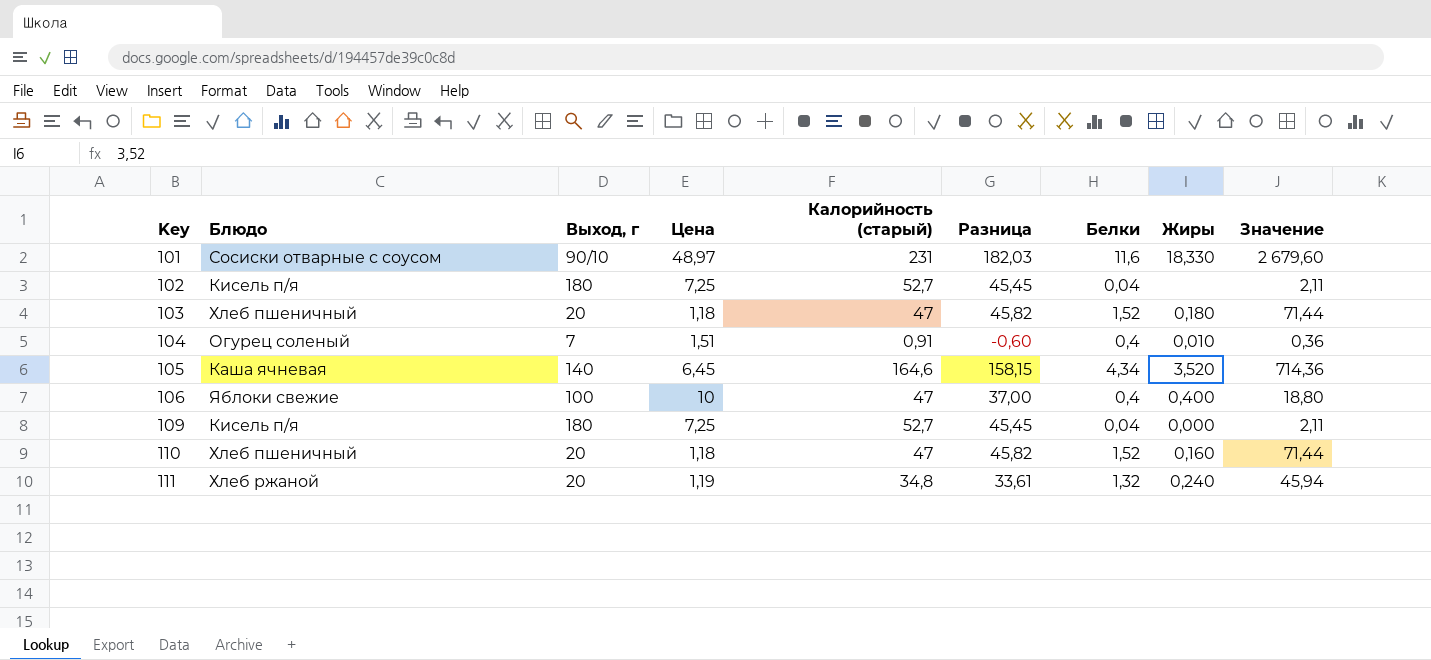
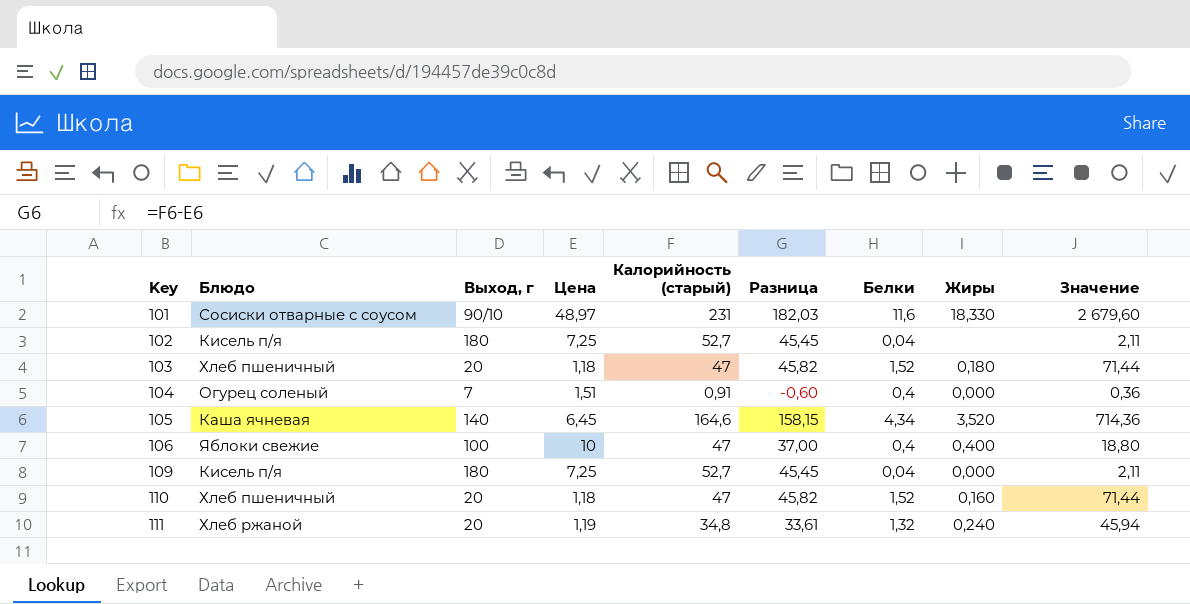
104 | Жиры: 0,010 -> 0,000

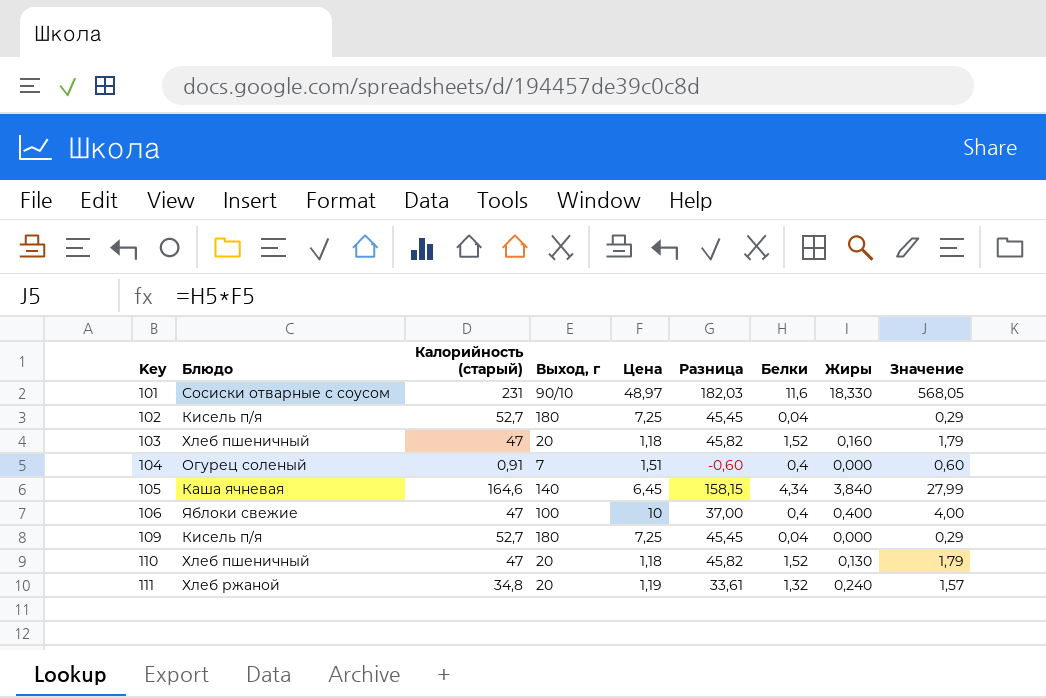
column Калорийность (старый) | position: 5 -> 3
column Значение | formula: [Калорийность (старый)] * [Белки] -> [Цена] * [Белки]
103 | Жиры: 0,180 -> 0,160
105 | Жиры: 3,520 -> 3,840
110 | Жиры: 0,160 -> 0,130

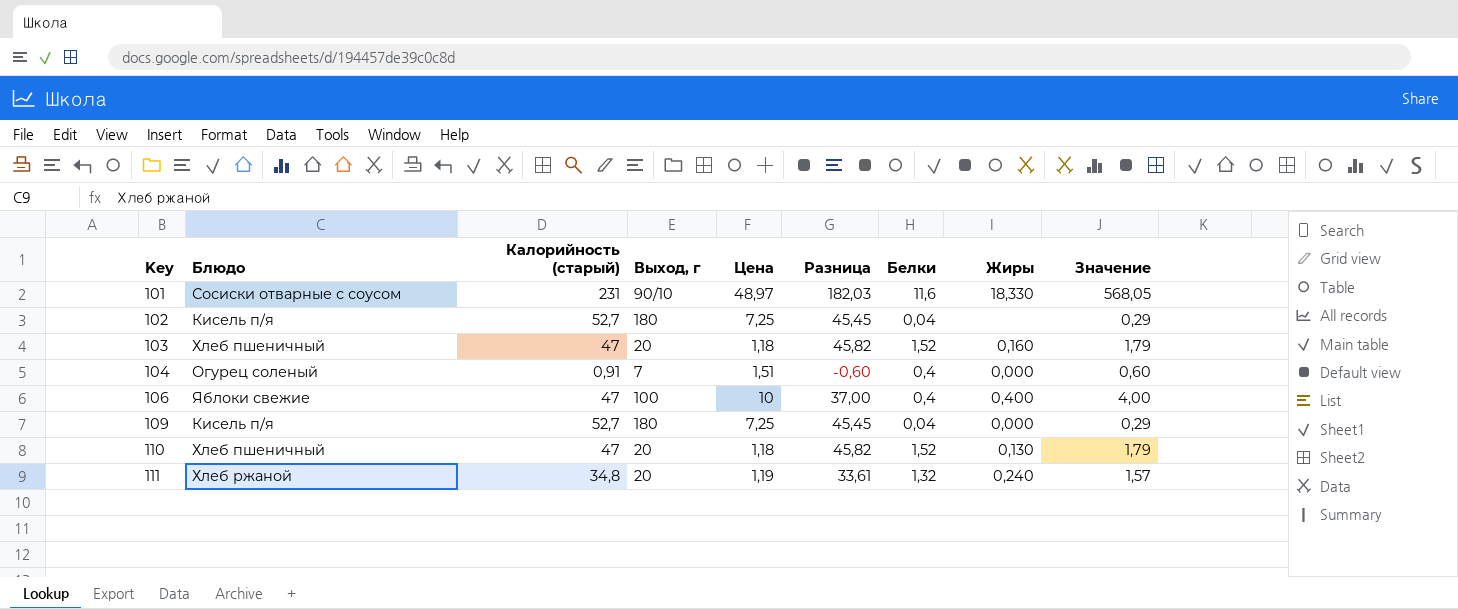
row 105: Каша ячневая | 164,6 | 140 | 6,45 | 158,15 | 4,34 | 3,840 | 27,99 -> none

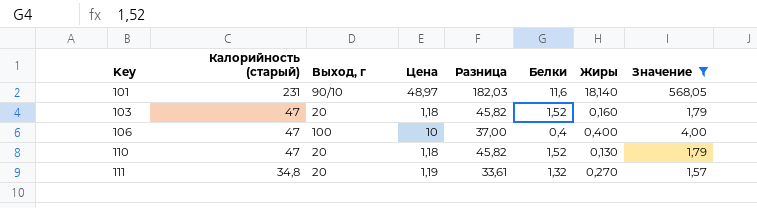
filter: none -> Значение >= 1,57
column Блюдо | position: 2 -> none
101 | Жиры: 18,330 -> 18,140
111 | Жиры: 0,240 -> 0,270

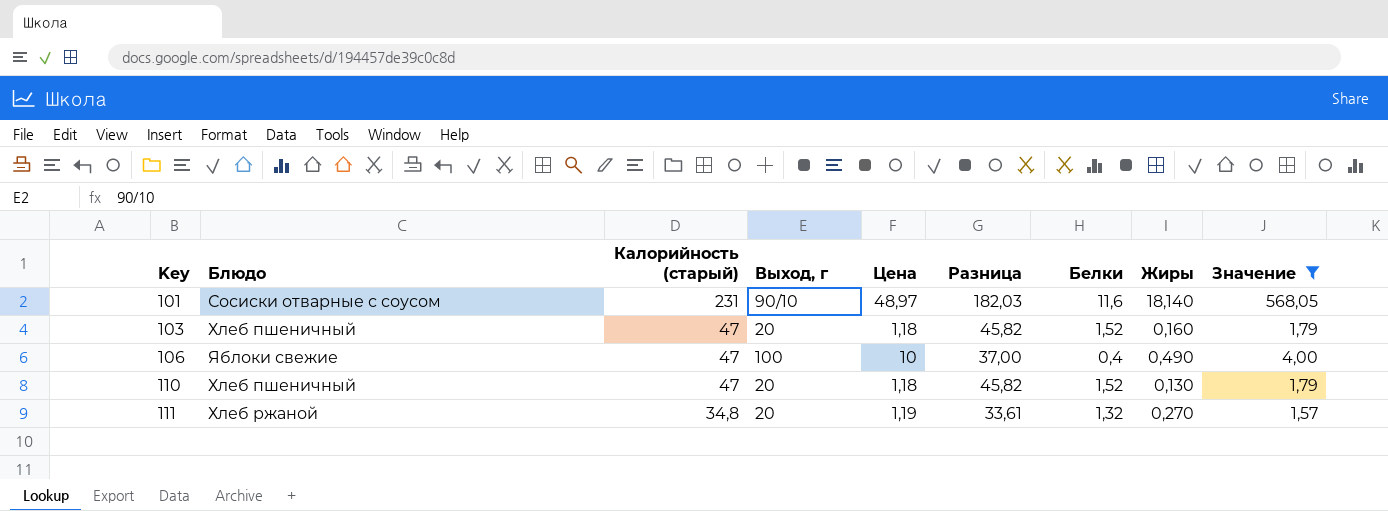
column Блюдо | position: none -> 2
106 | Жиры: 0,400 -> 0,490

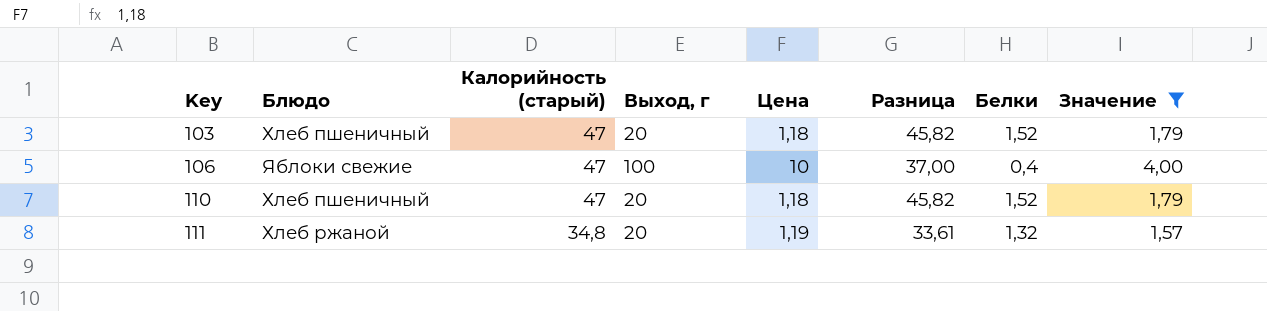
column Жиры | position: 8 -> none
row 101: Сосиски отварные с соусом | 231 | 90/10 | 48,97 | 182,03 | 11,6 | 18,140 | 568,05 -> none

